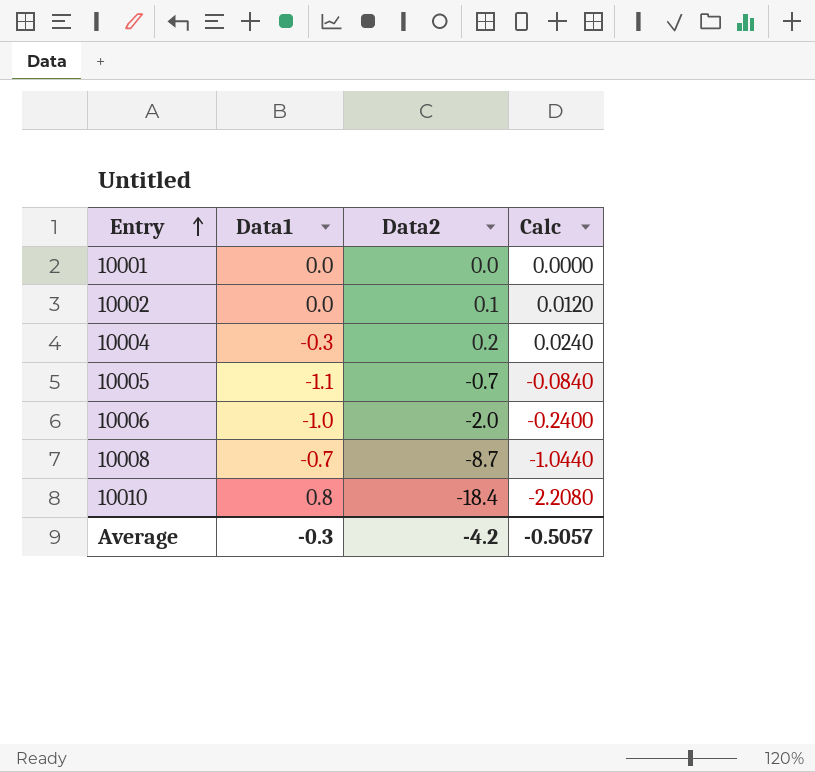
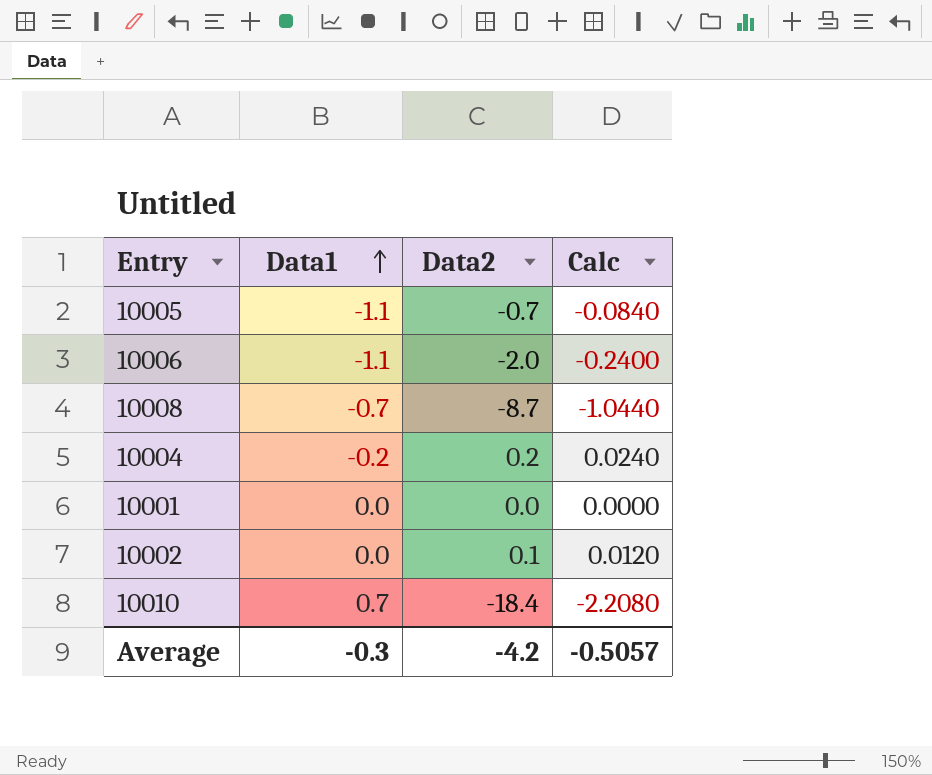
row order: Entry ascending -> Data1 ascending
10006 | Data1: -1.0 -> -1.1
10004 | Data1: -0.3 -> -0.2
10010 | Data1: 0.8 -> 0.7

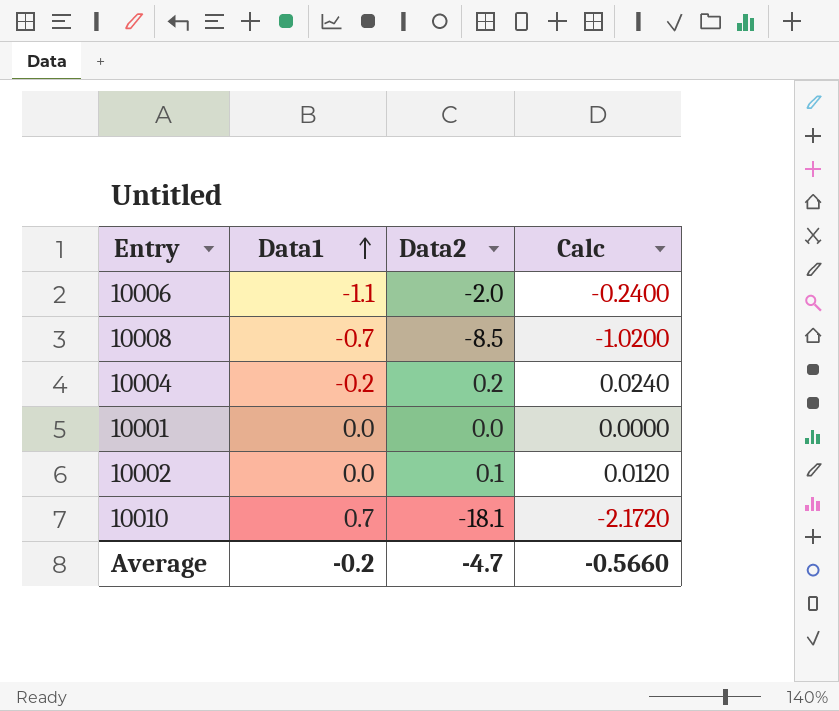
row 10005: -1.1 | -0.7 | -0.0840 -> none
10008 | Data2: -8.7 -> -8.5
10008 | Calc: -1.0440 -> -1.0200
10010 | Data2: -18.4 -> -18.1
10010 | Calc: -2.2080 -> -2.1720
Average | Data1: -0.3 -> -0.2
Average | Data2: -4.2 -> -4.7
Average | Calc: -0.5057 -> -0.5660

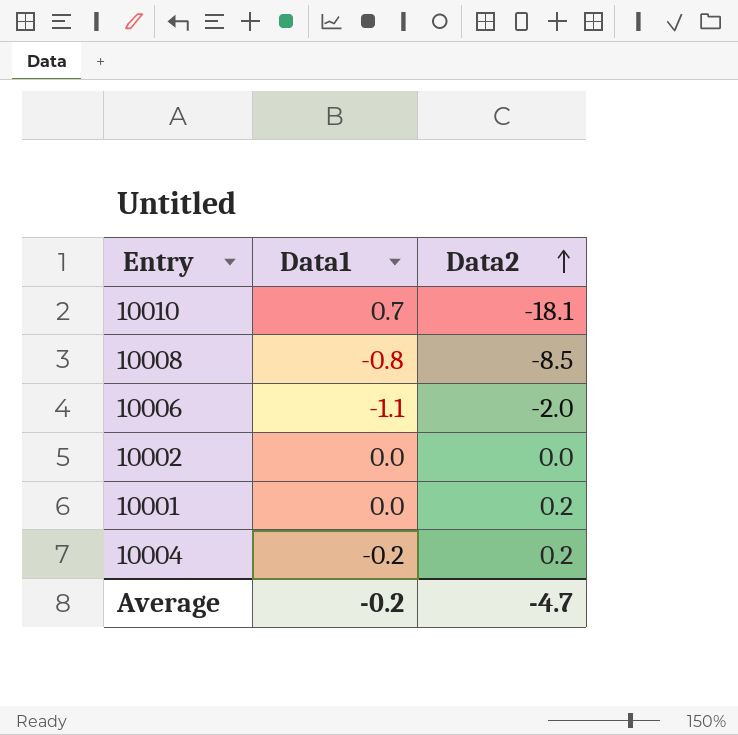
row order: Data1 ascending -> Data2 ascending
column Calc | formula: [Data2] * 0.12 -> none
10008 | Data1: -0.7 -> -0.8
10002 | Data2: 0.1 -> 0.0
10001 | Data2: 0.0 -> 0.2

